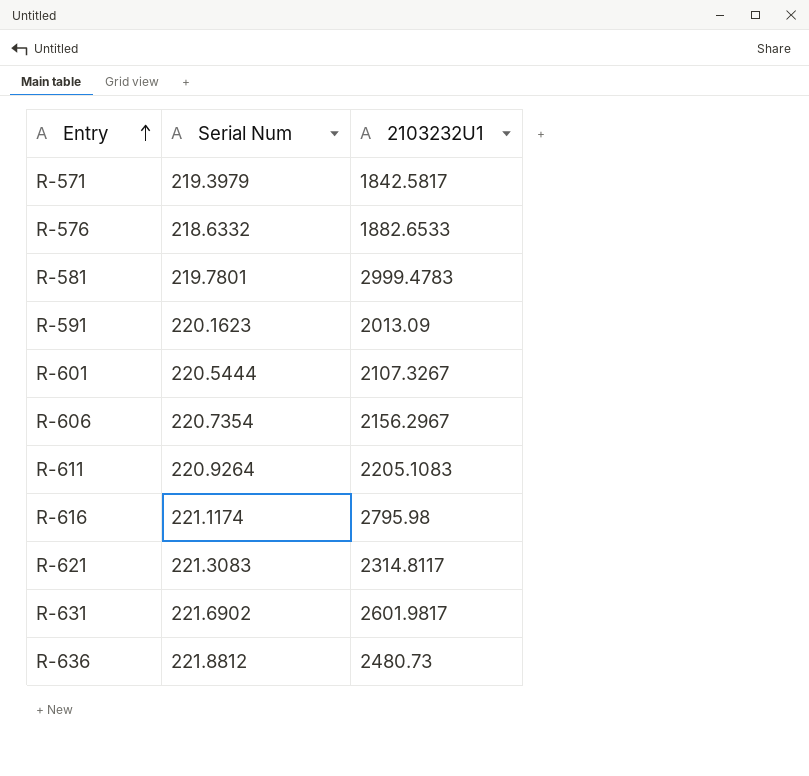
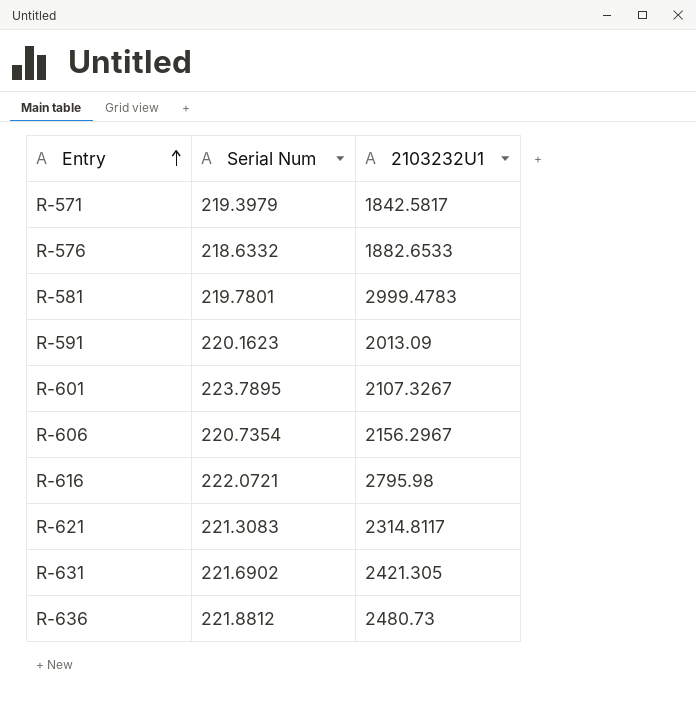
row R-611: 220.9264 | 2205.1083 -> none
R-601 | Serial Num: 220.5444 -> 223.7895
R-616 | Serial Num: 221.1174 -> 222.0721
R-631 | 2103232U1: 2601.9817 -> 2421.305

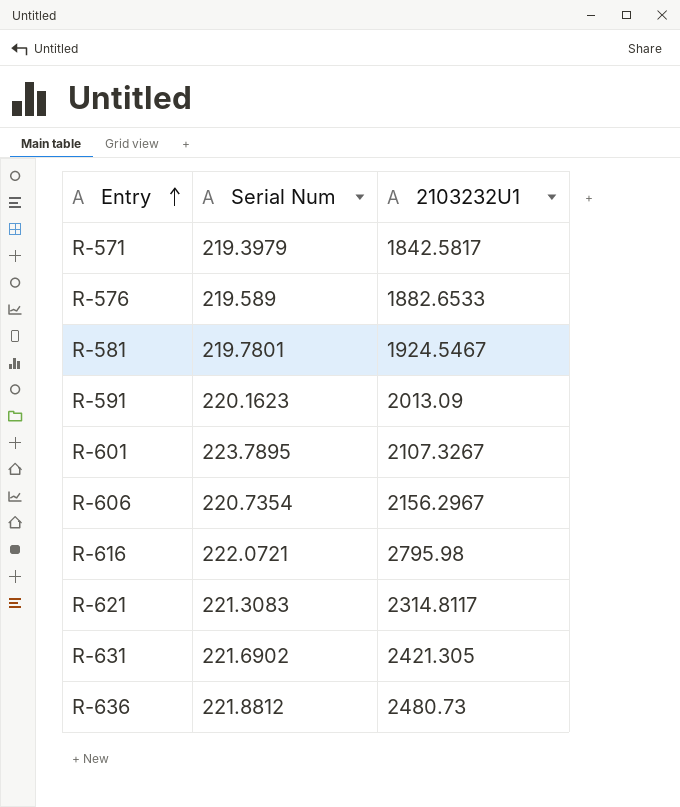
R-576 | Serial Num: 218.6332 -> 219.589
R-581 | 2103232U1: 2999.4783 -> 1924.5467

